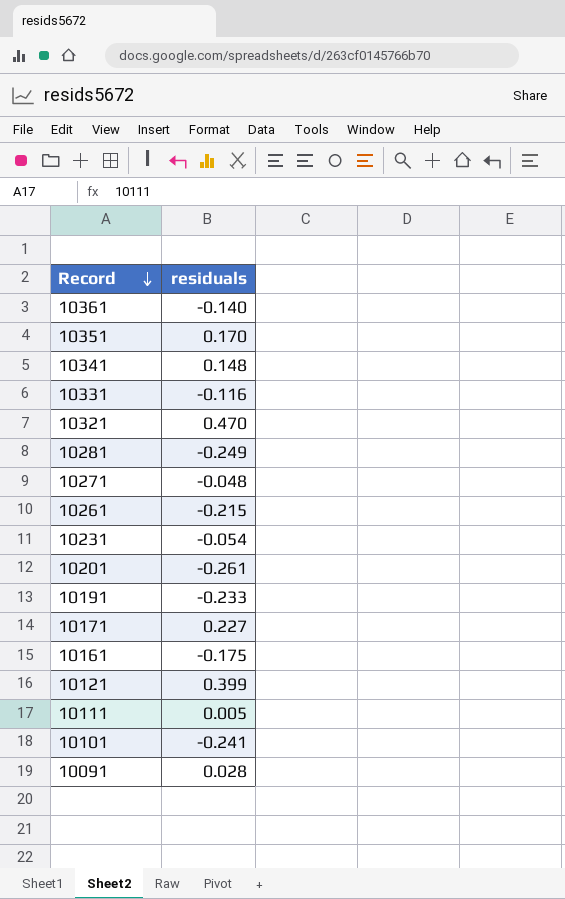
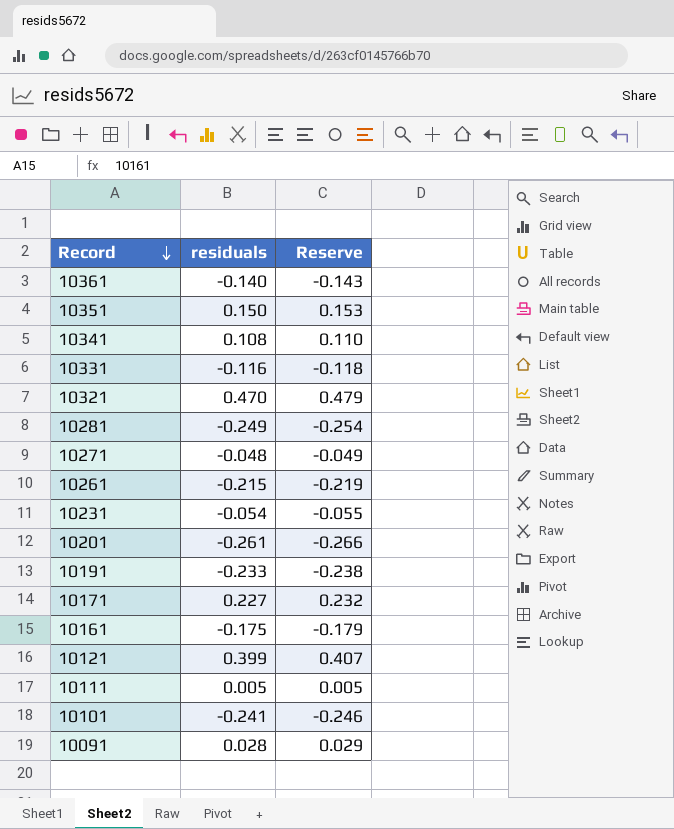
column Reserve | formula: none -> [residuals] * 1.02
10351 | residuals: 0.170 -> 0.150
10341 | residuals: 0.148 -> 0.108

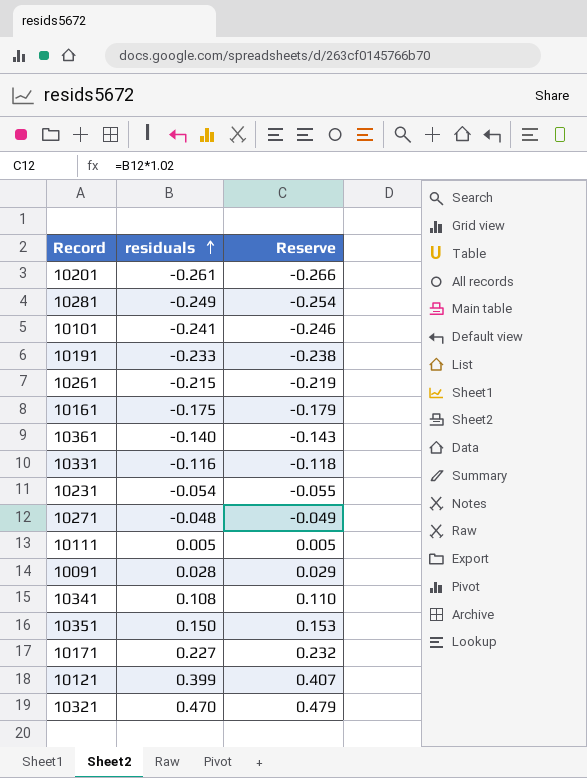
row order: Record descending -> residuals ascending

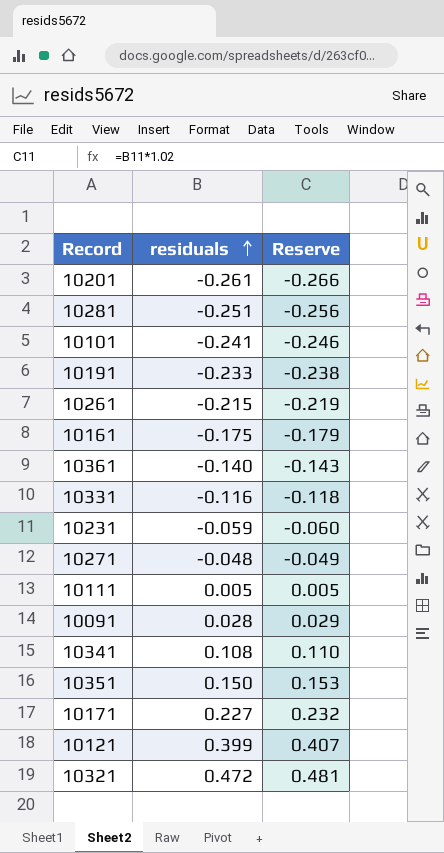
10281 | residuals: -0.249 -> -0.251
10281 | Reserve: -0.254 -> -0.256
10231 | residuals: -0.054 -> -0.059
10231 | Reserve: -0.055 -> -0.060
10321 | residuals: 0.470 -> 0.472
10321 | Reserve: 0.479 -> 0.481

